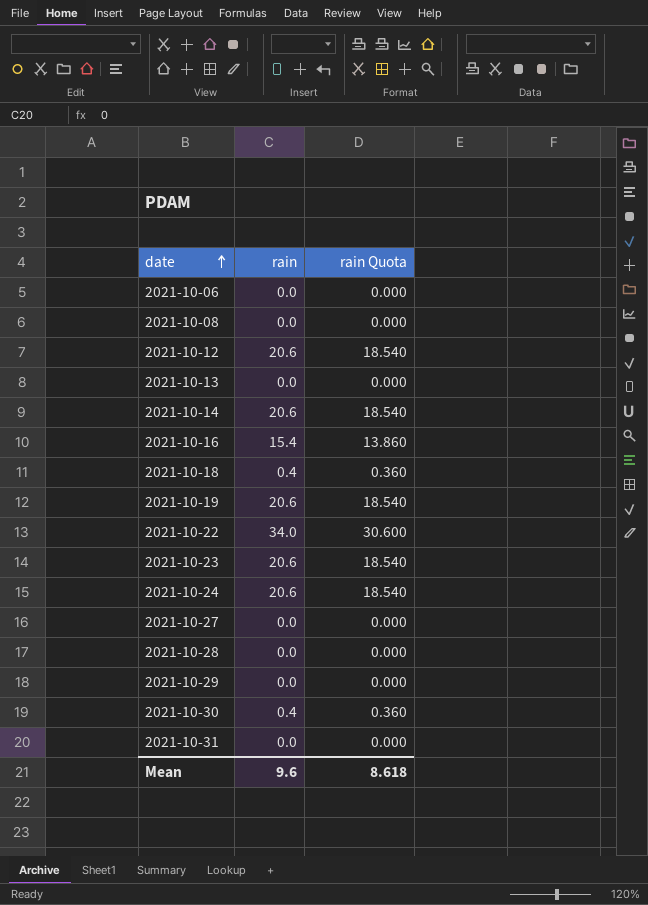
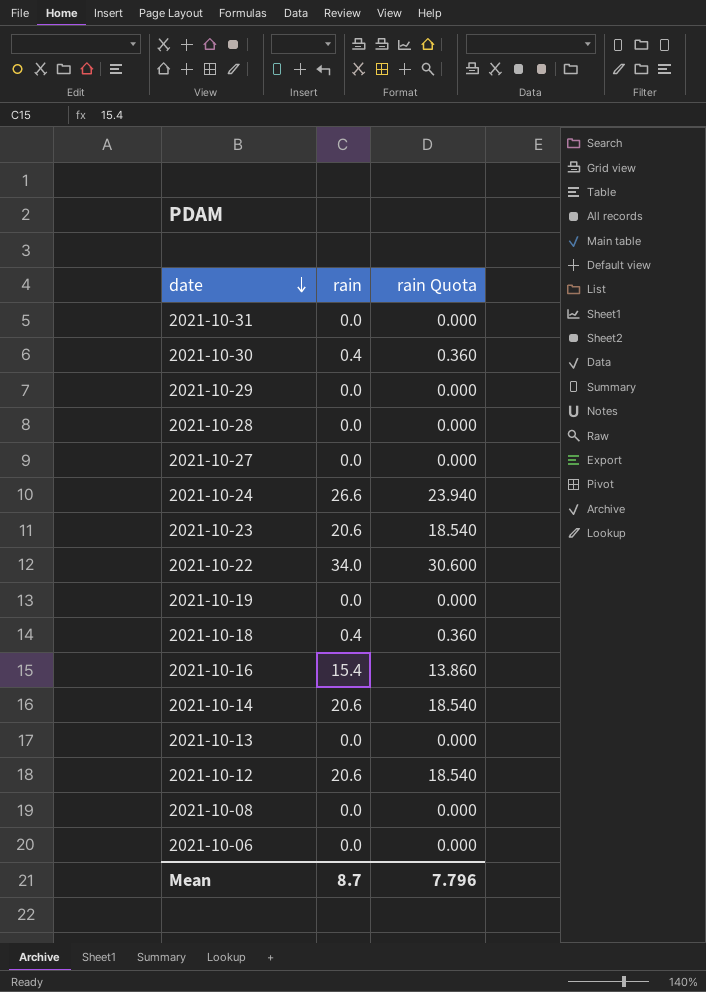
row order: date ascending -> date descending
2021-10-24 | rain: 20.6 -> 26.6
2021-10-24 | rain Quota: 18.540 -> 23.940
2021-10-19 | rain: 20.6 -> 0.0
2021-10-19 | rain Quota: 18.540 -> 0.000
Mean | rain: 9.6 -> 8.7
Mean | rain Quota: 8.618 -> 7.796

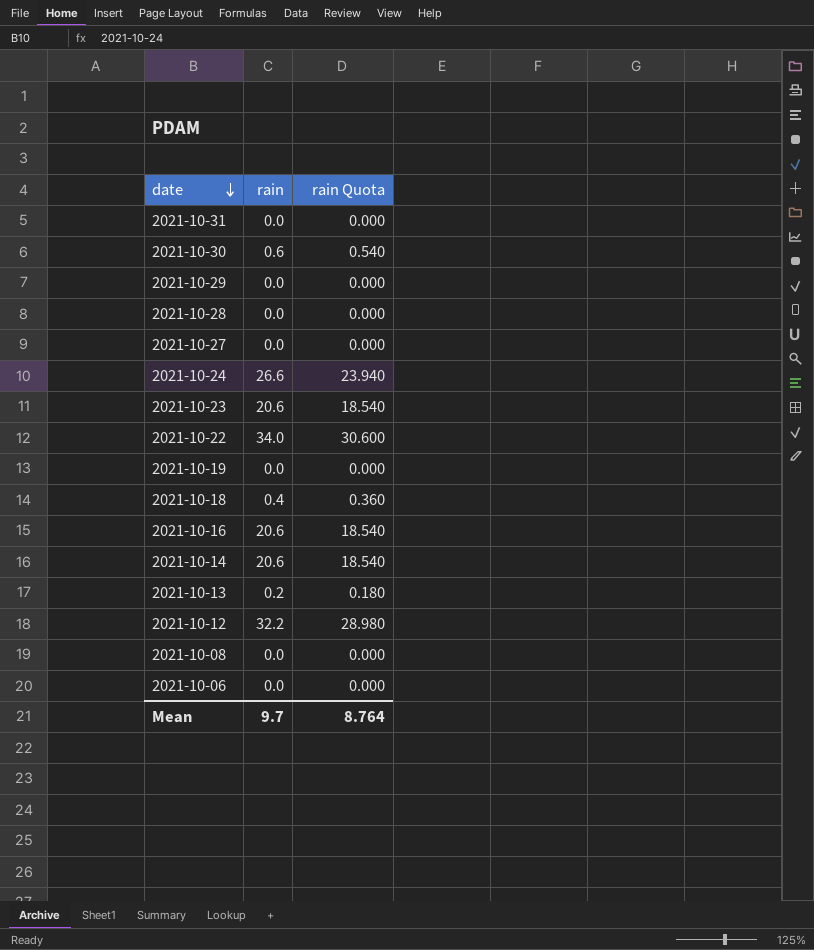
2021-10-30 | rain: 0.4 -> 0.6
2021-10-30 | rain Quota: 0.360 -> 0.540
2021-10-16 | rain: 15.4 -> 20.6
2021-10-16 | rain Quota: 13.860 -> 18.540
2021-10-13 | rain: 0.0 -> 0.2
2021-10-13 | rain Quota: 0.000 -> 0.180
2021-10-12 | rain: 20.6 -> 32.2
2021-10-12 | rain Quota: 18.540 -> 28.980
Mean | rain: 8.7 -> 9.7
Mean | rain Quota: 7.796 -> 8.764

